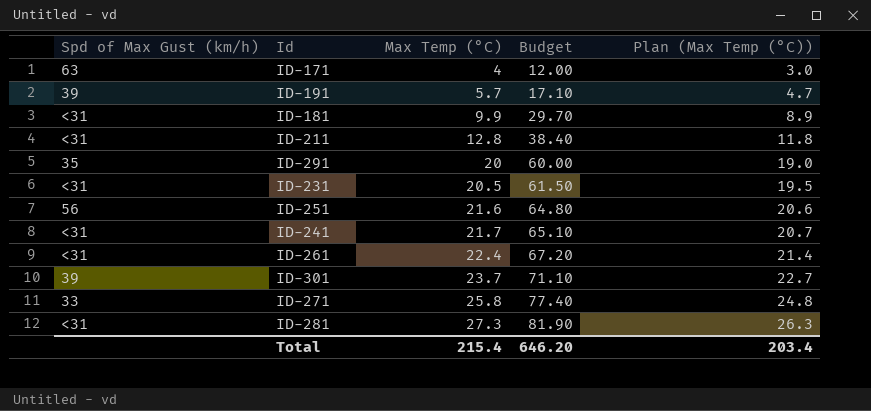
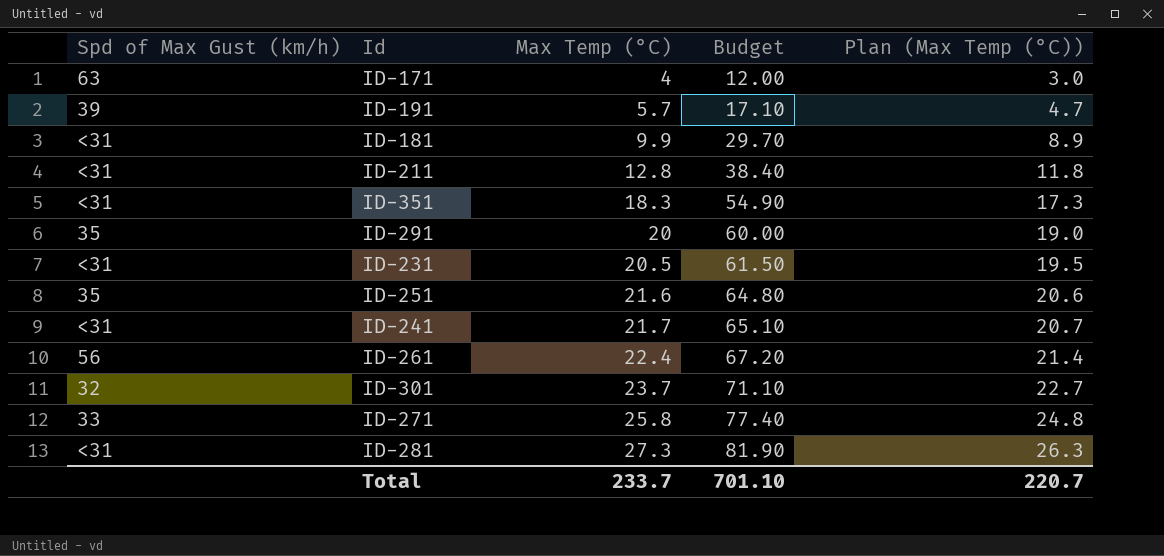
row ID-351: none -> <31 | 18.3 | 54.90 | 17.3
ID-251 | Spd of Max Gust (km/h): 56 -> 35
ID-261 | Spd of Max Gust (km/h): <31 -> 56
ID-301 | Spd of Max Gust (km/h): 39 -> 32
Total | Max Temp (°C): 215.4 -> 233.7
Total | Budget: 646.20 -> 701.10
Total | Plan (Max Temp (°C)): 203.4 -> 220.7

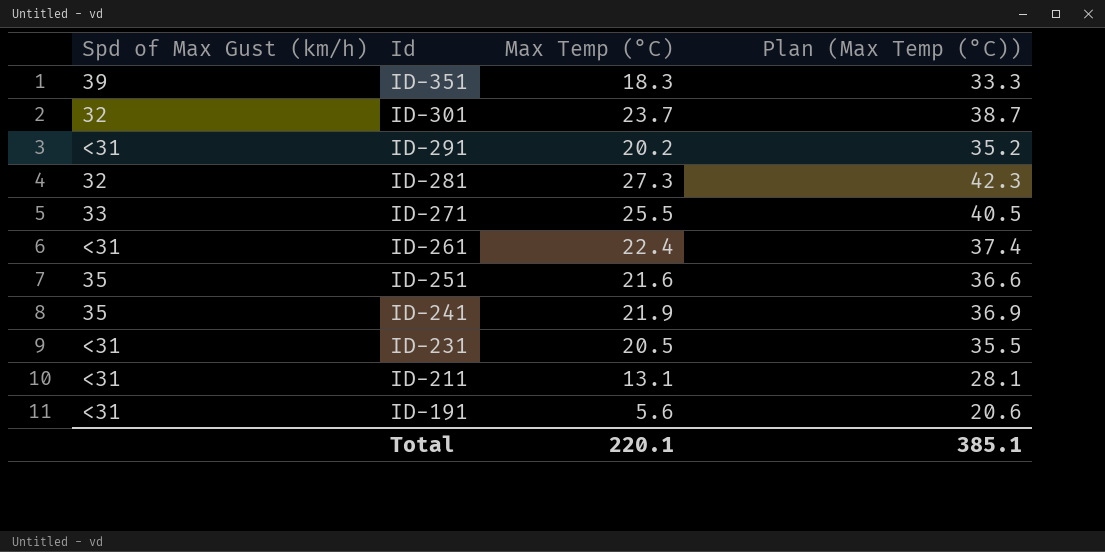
row order: Max Temp (°C) ascending -> Id descending
column Budget | formula: [Max Temp (°C)] * 3 -> none
column Plan (Max Temp (°C)) | formula: [Max Temp (°C)] - 1 -> [Max Temp (°C)] + 15
row ID-171: 63 | 4 | 12.00 | 3.0 -> none
row ID-181: <31 | 9.9 | 29.70 | 8.9 -> none
ID-351 | Spd of Max Gust (km/h): <31 -> 39
ID-291 | Spd of Max Gust (km/h): 35 -> <31
ID-291 | Max Temp (°C): 20 -> 20.2
ID-281 | Spd of Max Gust (km/h): <31 -> 32
ID-271 | Max Temp (°C): 25.8 -> 25.5
ID-261 | Spd of Max Gust (km/h): 56 -> <31
ID-241 | Spd of Max Gust (km/h): <31 -> 35
ID-241 | Max Temp (°C): 21.7 -> 21.9
ID-211 | Max Temp (°C): 12.8 -> 13.1
ID-191 | Spd of Max Gust (km/h): 39 -> <31
ID-191 | Max Temp (°C): 5.7 -> 5.6
Total | Max Temp (°C): 233.7 -> 220.1
Total | Plan (Max Temp (°C)): 220.7 -> 385.1

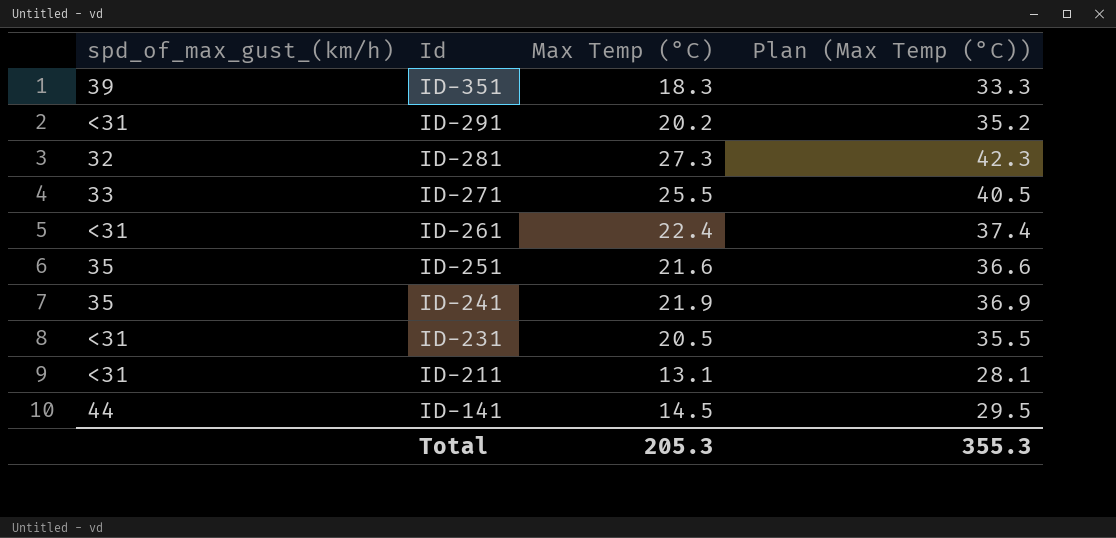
column name: Spd of Max Gust (km/h) -> spd_of_max_gust_(km/h)
row ID-301: 32 | 23.7 | 38.7 -> none
row ID-191: <31 | 5.6 | 20.6 -> none
row ID-141: none -> 44 | 14.5 | 29.5
Total | Max Temp (°C): 220.1 -> 205.3
Total | Plan (Max Temp (°C)): 385.1 -> 355.3

